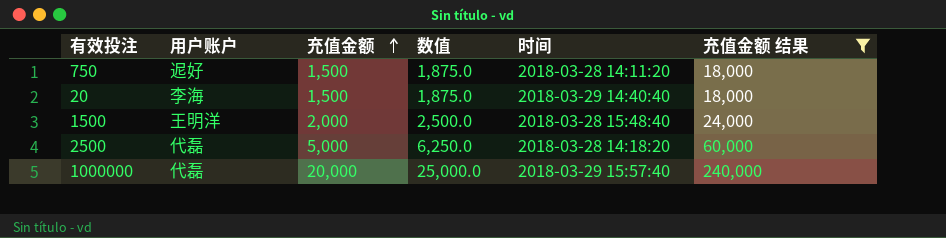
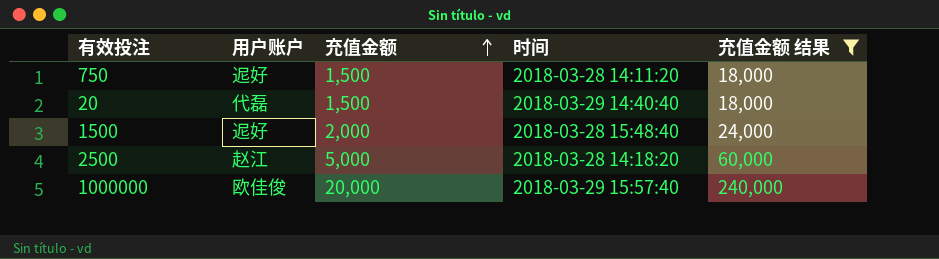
column 数值 | formula: [充值金额] * 1.25 -> none
20 | 用户账户: 李海 -> 代磊
1500 | 用户账户: 王明洋 -> 迡好
2500 | 用户账户: 代磊 -> 赵江
1000000 | 用户账户: 代磊 -> 欧佳俊

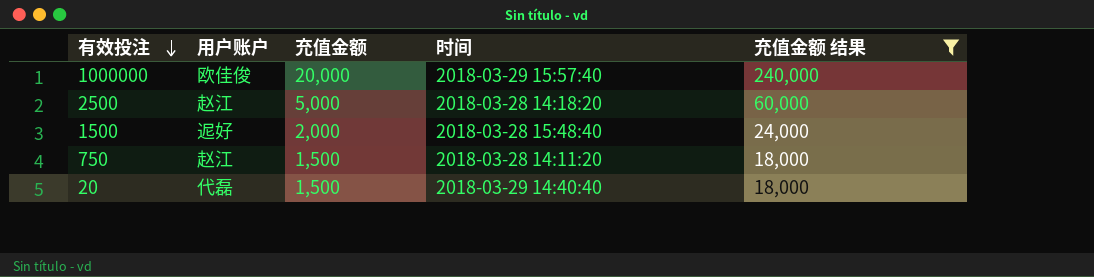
row order: 充值金额 ascending -> 有效投注 descending
750 | 用户账户: 迡好 -> 赵江

